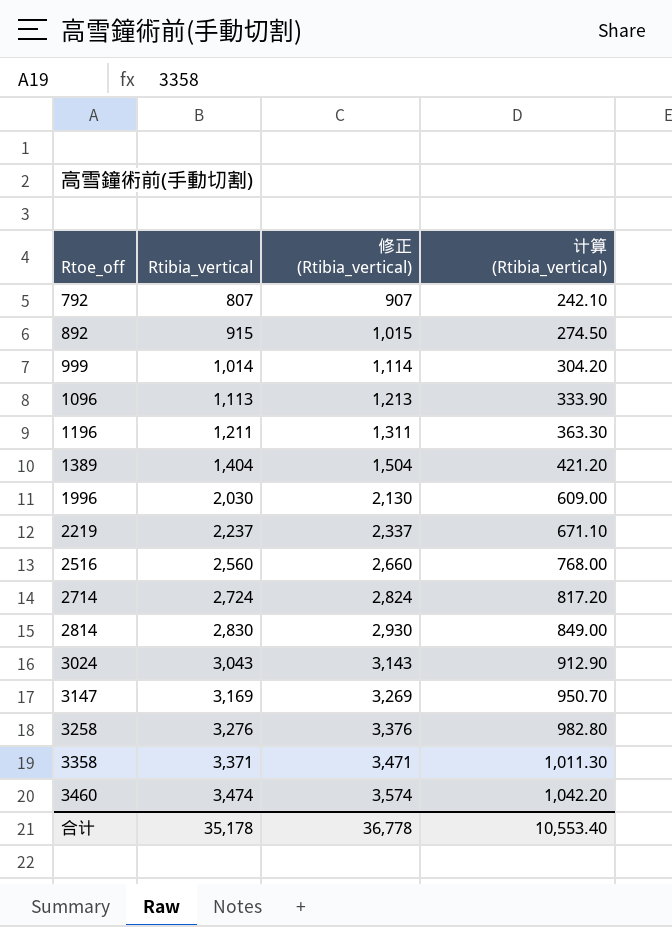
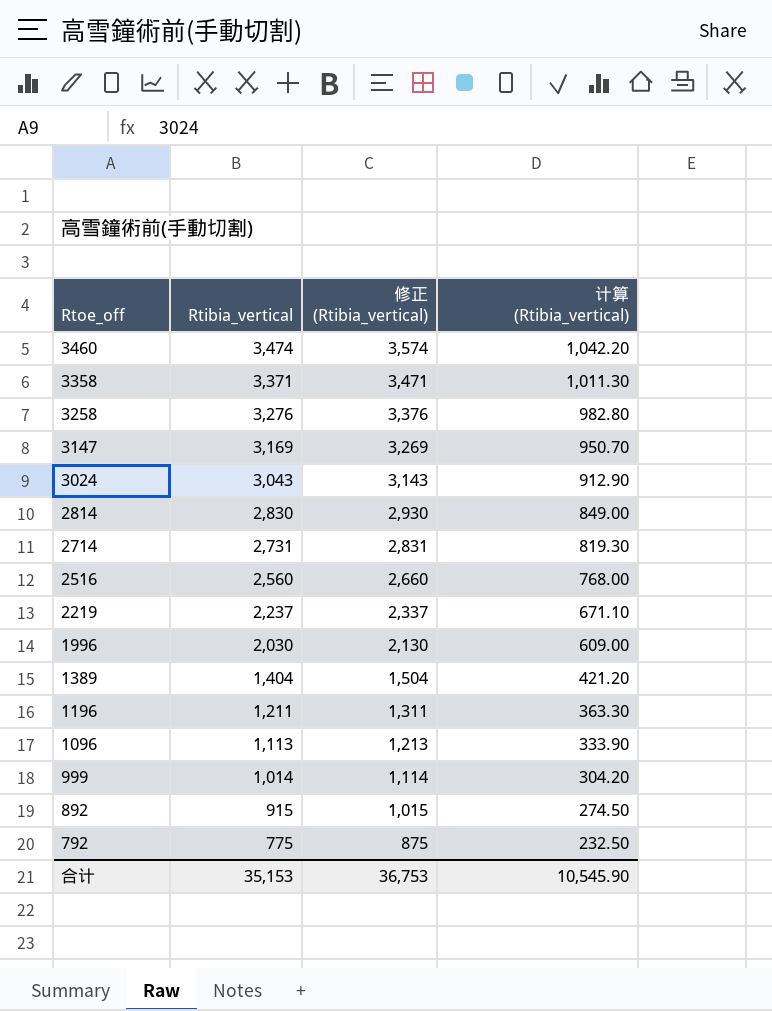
row order: Rtoe_off ascending -> Rtoe_off descending
2714 | Rtibia_vertical: 2,724 -> 2,731
2714 | 修正 (Rtibia_vertical): 2,824 -> 2,831
2714 | 计算 (Rtibia_vertical): 817.20 -> 819.30
792 | Rtibia_vertical: 807 -> 775
792 | 修正 (Rtibia_vertical): 907 -> 875
792 | 计算 (Rtibia_vertical): 242.10 -> 232.50
合计 | Rtibia_vertical: 35,178 -> 35,153
合计 | 修正 (Rtibia_vertical): 36,778 -> 36,753
合计 | 计算 (Rtibia_vertical): 10,553.40 -> 10,545.90

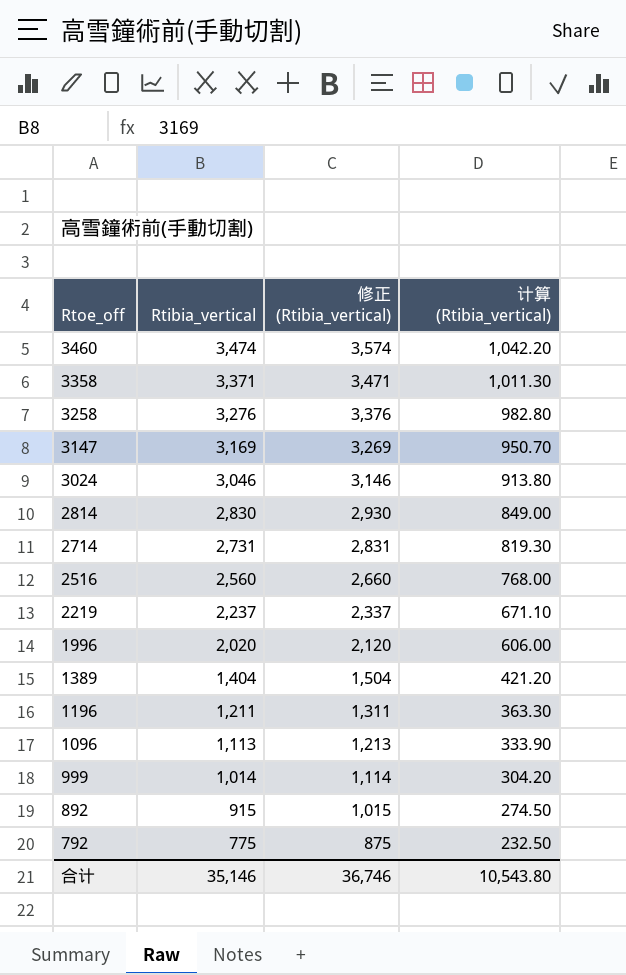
3024 | Rtibia_vertical: 3,043 -> 3,046
3024 | 修正 (Rtibia_vertical): 3,143 -> 3,146
3024 | 计算 (Rtibia_vertical): 912.90 -> 913.80
1996 | Rtibia_vertical: 2,030 -> 2,020
1996 | 修正 (Rtibia_vertical): 2,130 -> 2,120
1996 | 计算 (Rtibia_vertical): 609.00 -> 606.00
合计 | Rtibia_vertical: 35,153 -> 35,146
合计 | 修正 (Rtibia_vertical): 36,753 -> 36,746
合计 | 计算 (Rtibia_vertical): 10,545.90 -> 10,543.80

